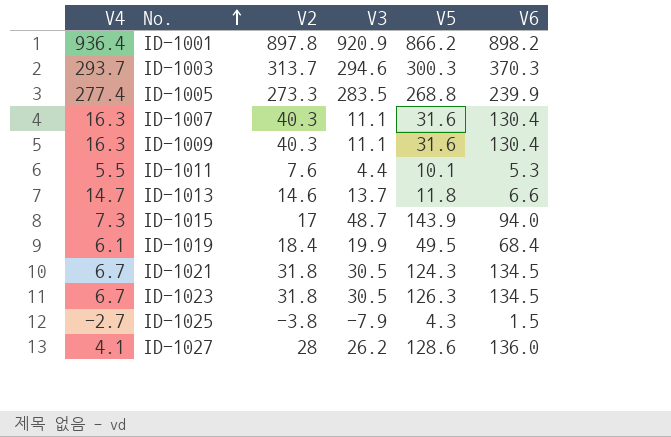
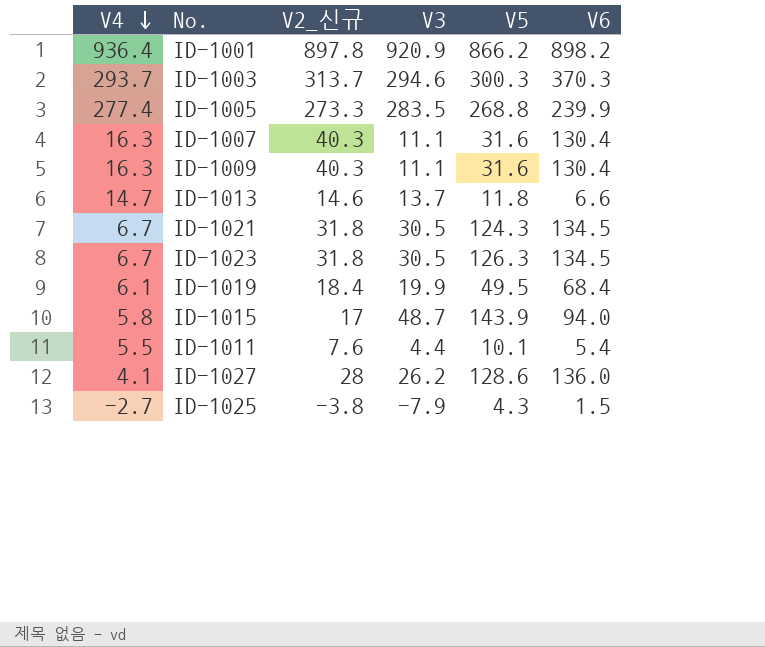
row order: No. ascending -> V4 descending
column name: V2 -> V2_신규
ID-1015 | V4: 7.3 -> 5.8
ID-1011 | V6: 5.3 -> 5.4

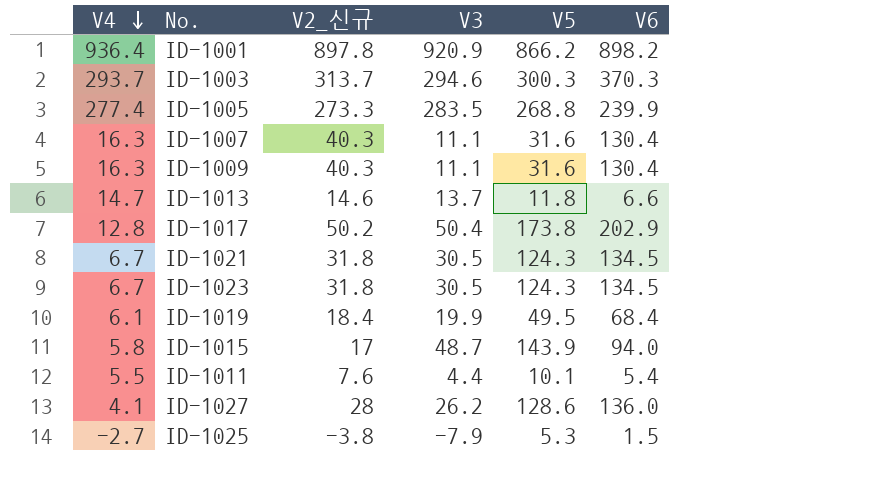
row ID-1017: none -> 12.8 | 50.2 | 50.4 | 173.8 | 202.9
ID-1023 | V5: 126.3 -> 124.3
ID-1025 | V5: 4.3 -> 5.3

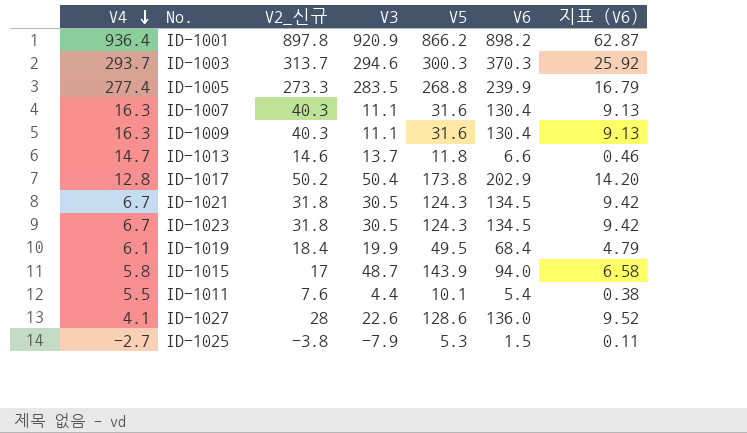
column 지표 (V6) | formula: none -> [V6] * 0.07
ID-1027 | V3: 26.2 -> 22.6

